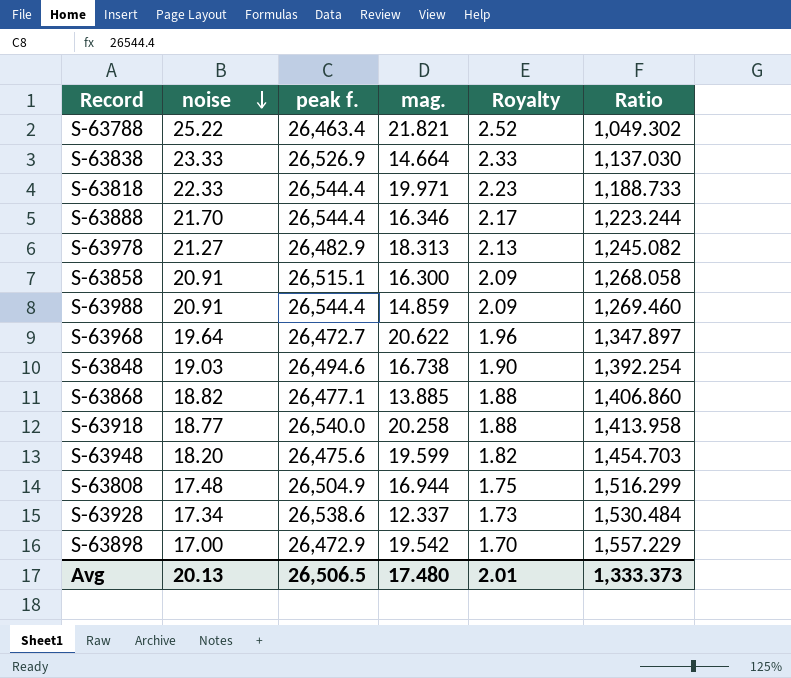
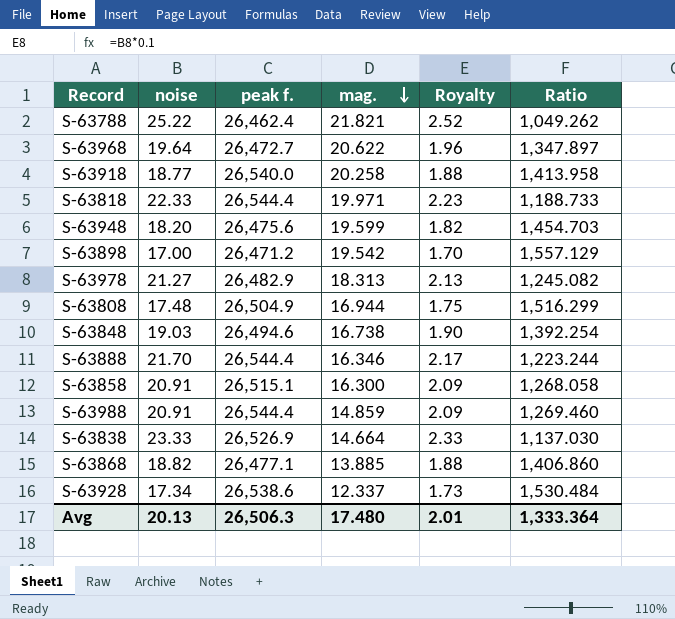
row order: noise descending -> mag. descending
S-63788 | peak f.: 26,463.4 -> 26,462.4
S-63788 | Ratio: 1,049.302 -> 1,049.262
S-63898 | peak f.: 26,472.9 -> 26,471.2
S-63898 | Ratio: 1,557.229 -> 1,557.129
Avg | peak f.: 26,506.5 -> 26,506.3
Avg | Ratio: 1,333.373 -> 1,333.364

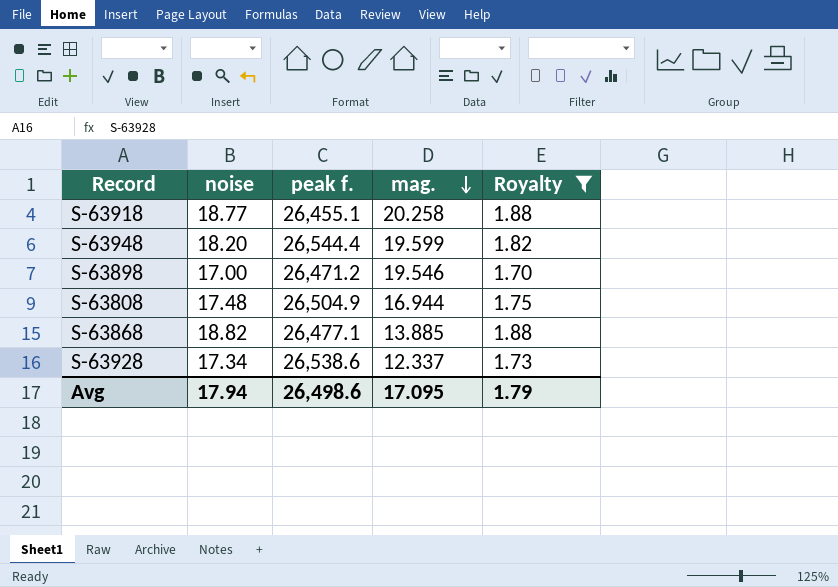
filter: none -> Royalty <= 1.88
column Ratio | formula: [peak f.] / [noise] -> none
S-63918 | peak f.: 26,540.0 -> 26,455.1
S-63948 | peak f.: 26,475.6 -> 26,544.4
S-63898 | mag.: 19.542 -> 19.546
Avg | noise: 20.13 -> 17.94
Avg | peak f.: 26,506.3 -> 26,498.6
Avg | mag.: 17.480 -> 17.095
Avg | Royalty: 2.01 -> 1.79

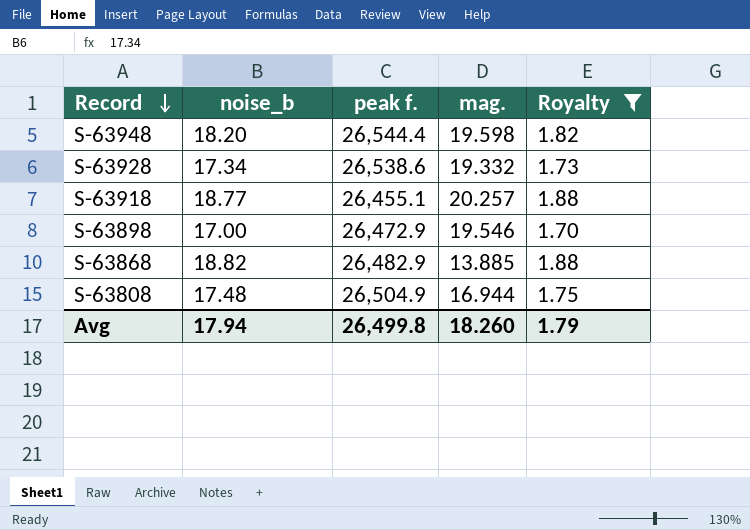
row order: mag. descending -> Record descending
column name: noise -> noise_b
S-63948 | mag.: 19.599 -> 19.598
S-63928 | mag.: 12.337 -> 19.332
S-63918 | mag.: 20.258 -> 20.257
S-63898 | peak f.: 26,471.2 -> 26,472.9
S-63868 | peak f.: 26,477.1 -> 26,482.9
Avg | peak f.: 26,498.6 -> 26,499.8
Avg | mag.: 17.095 -> 18.260

